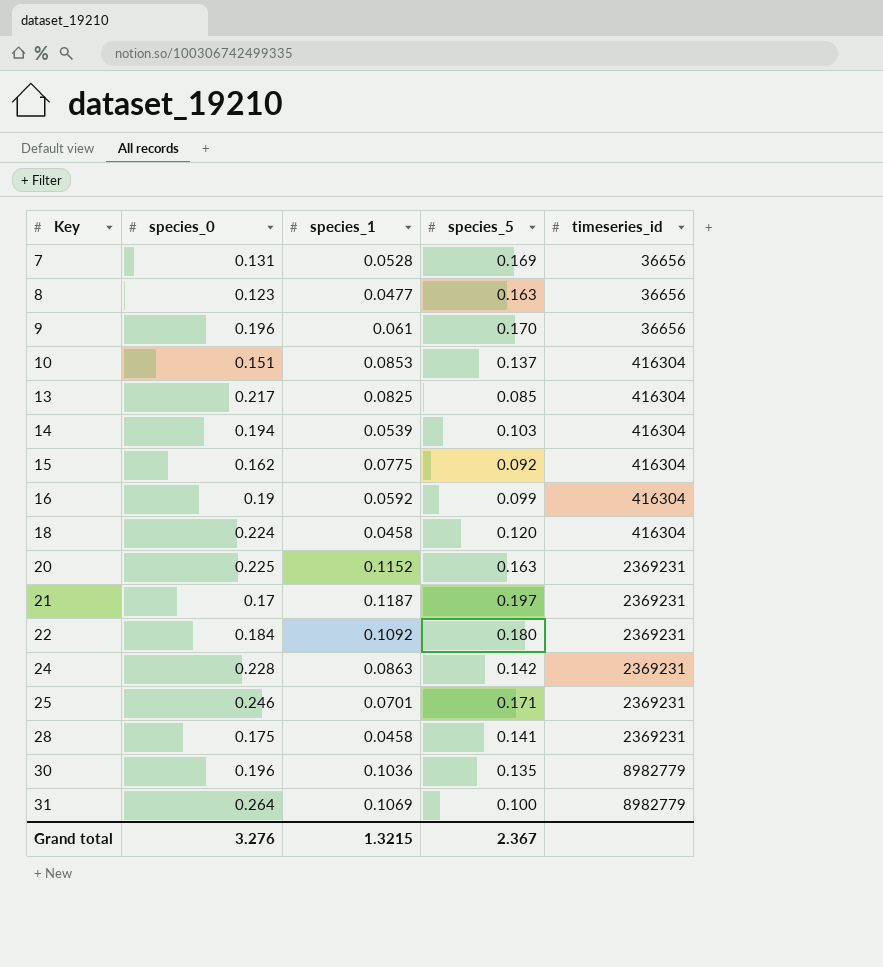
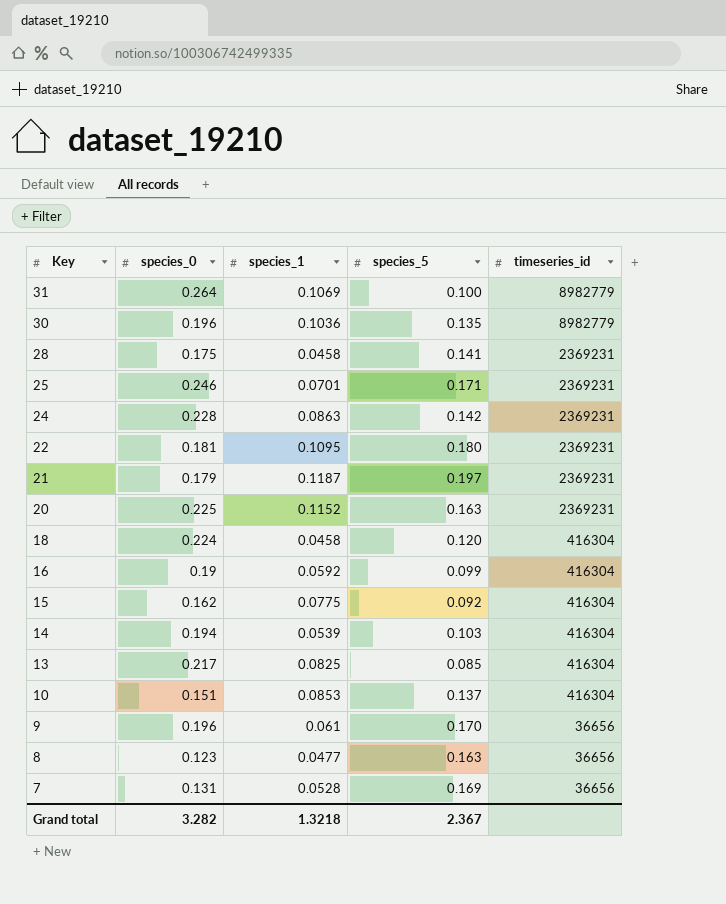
row order: Key ascending -> Key descending
22 | species_0: 0.184 -> 0.181
22 | species_1: 0.1092 -> 0.1095
21 | species_0: 0.17 -> 0.179
Grand total | species_0: 3.276 -> 3.282
Grand total | species_1: 1.3215 -> 1.3218

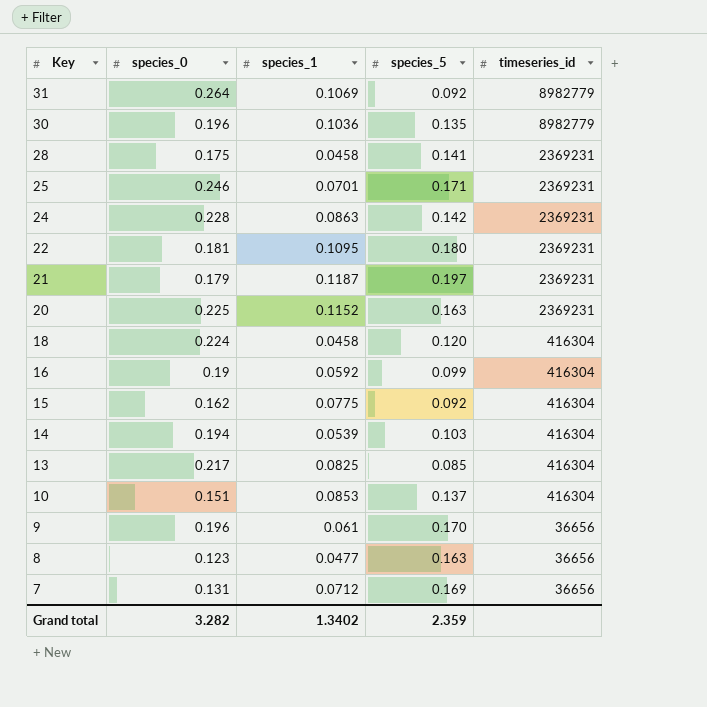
31 | species_5: 0.100 -> 0.092
7 | species_1: 0.0528 -> 0.0712
Grand total | species_1: 1.3218 -> 1.3402
Grand total | species_5: 2.367 -> 2.359

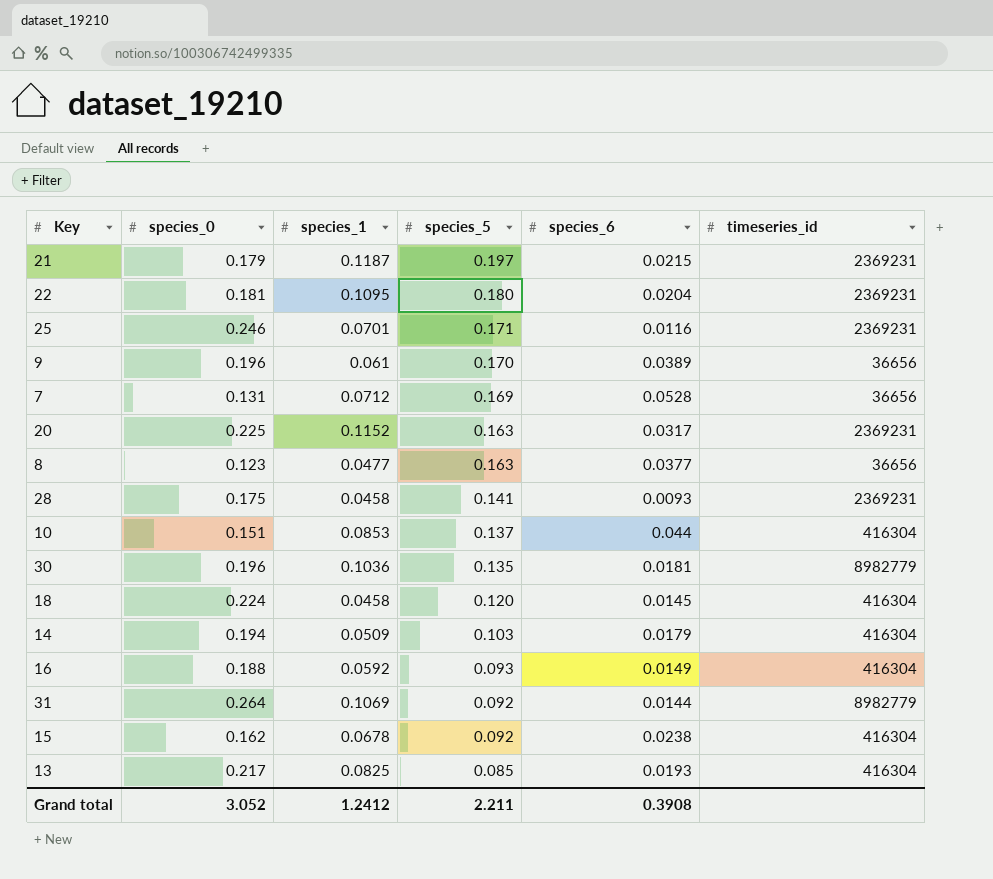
row order: Key descending -> species_5 descending
column species_6 | position: none -> 5
row 24: 0.228 | 0.0863 | 0.142 | 2369231 -> none
14 | species_1: 0.0539 -> 0.0509
16 | species_0: 0.19 -> 0.188
16 | species_5: 0.099 -> 0.093
15 | species_1: 0.0775 -> 0.0678
Grand total | species_0: 3.282 -> 3.052
Grand total | species_1: 1.3402 -> 1.2412
Grand total | species_5: 2.359 -> 2.211

